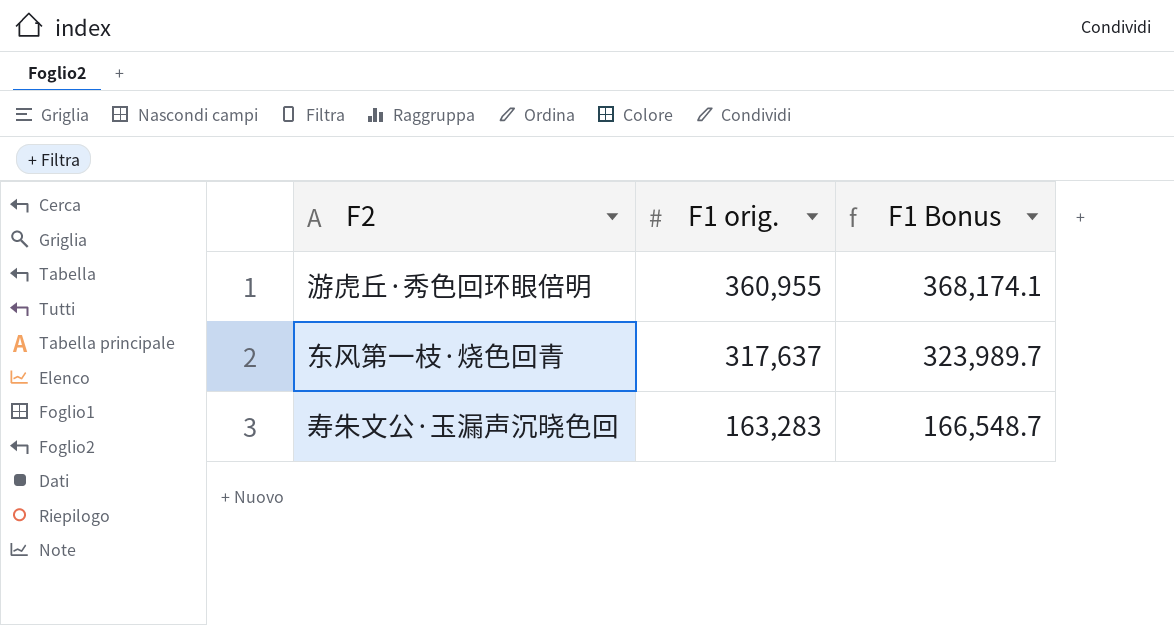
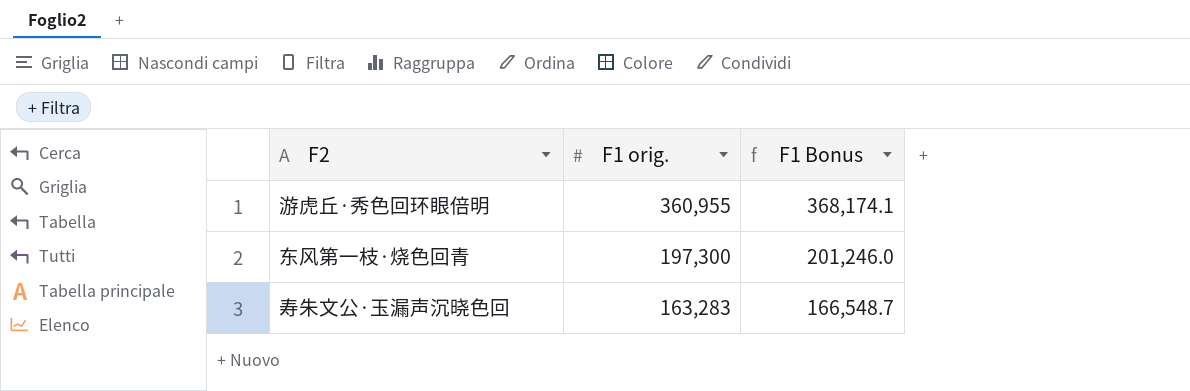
东风第一枝·烧色回青 | F1 orig.: 317,637 -> 197,300
东风第一枝·烧色回青 | F1 Bonus: 323,989.7 -> 201,246.0

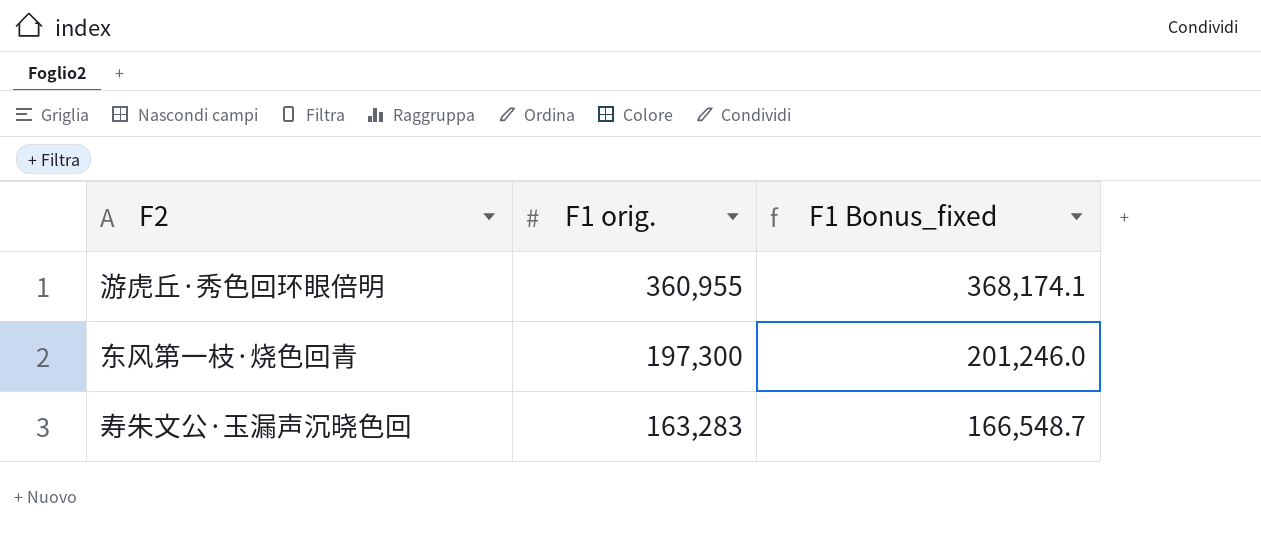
column name: F1 Bonus -> F1 Bonus_fixed

